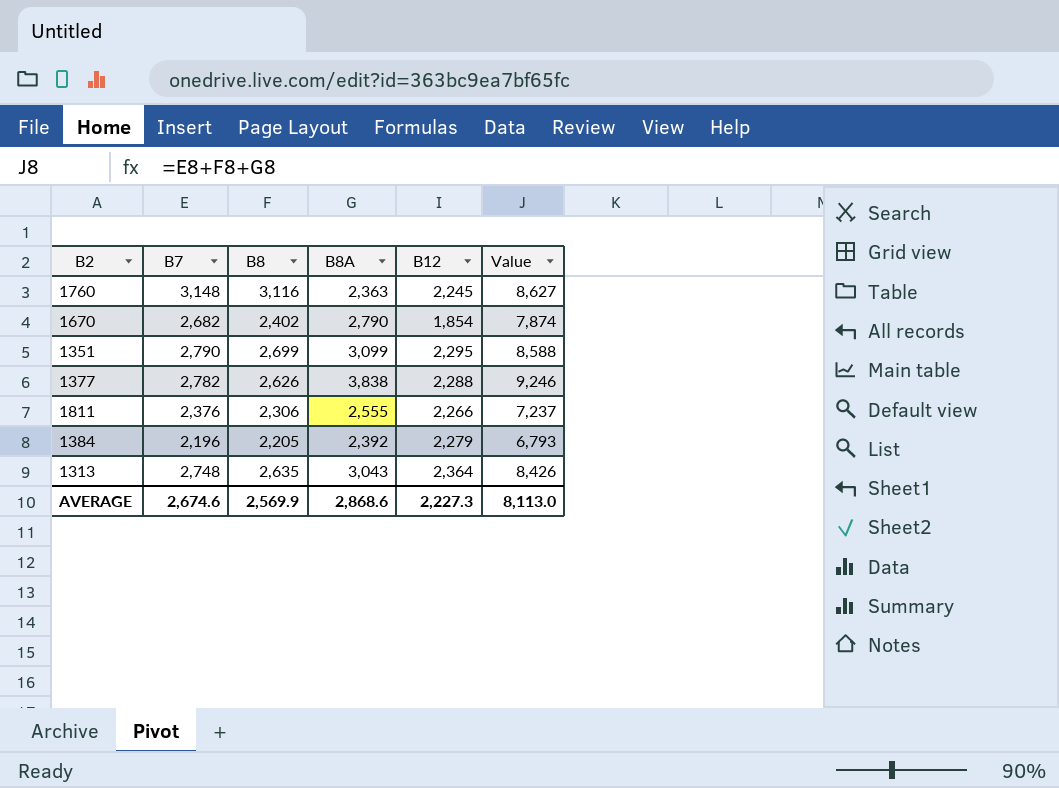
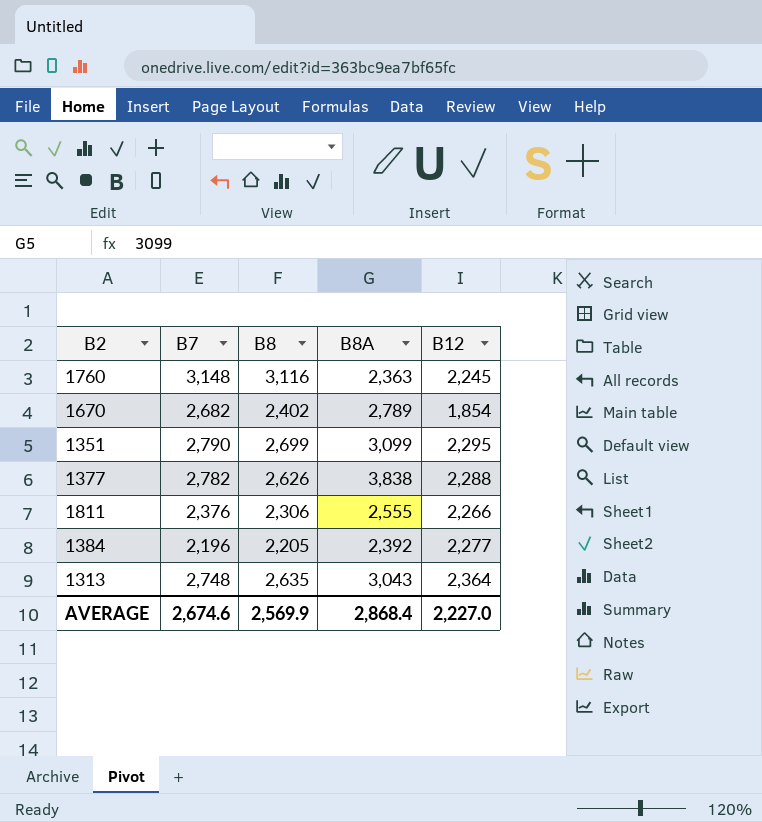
column Value | formula: [B7] + [B8] + [B8A] -> none
1670 | B8A: 2,790 -> 2,789
1384 | B12: 2,279 -> 2,277
AVERAGE | B8A: 2,868.6 -> 2,868.4
AVERAGE | B12: 2,227.3 -> 2,227.0

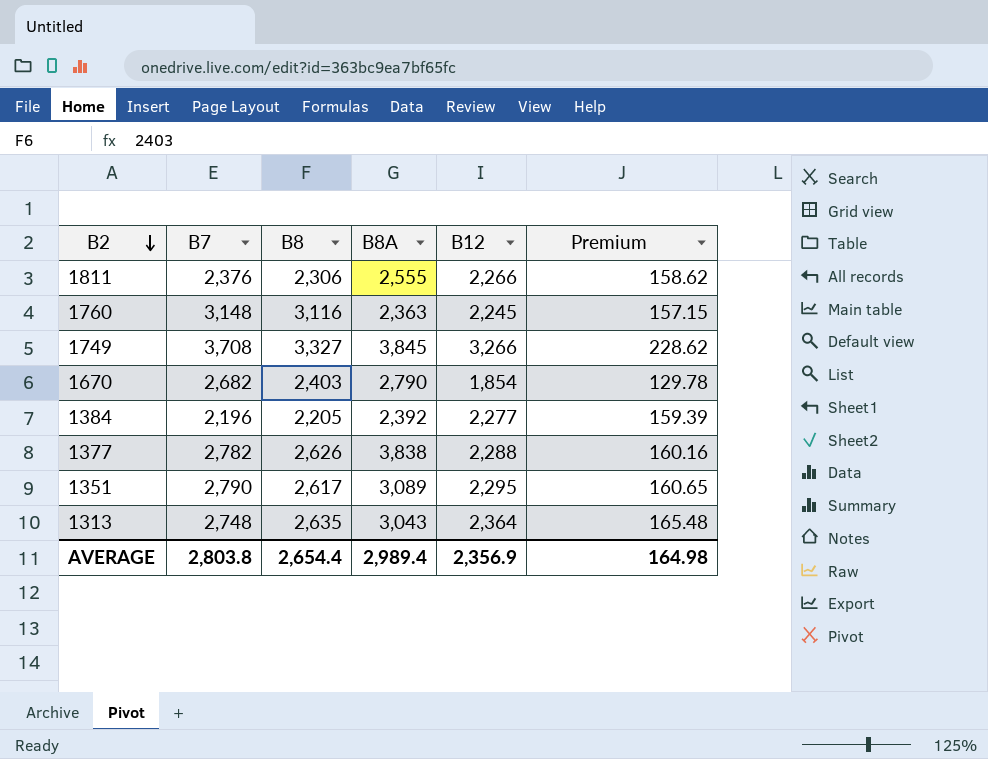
row order: none -> B2 descending
column Premium | formula: none -> [B12] * 0.07
row 1749: none -> 3,708 | 3,327 | 3,845 | 3,266 | 228.62
1670 | B8: 2,402 -> 2,403
1670 | B8A: 2,789 -> 2,790
1351 | B8: 2,699 -> 2,617
1351 | B8A: 3,099 -> 3,089
AVERAGE | B7: 2,674.6 -> 2,803.8
AVERAGE | B8: 2,569.9 -> 2,654.4
AVERAGE | B8A: 2,868.4 -> 2,989.4
AVERAGE | B12: 2,227.0 -> 2,356.9

